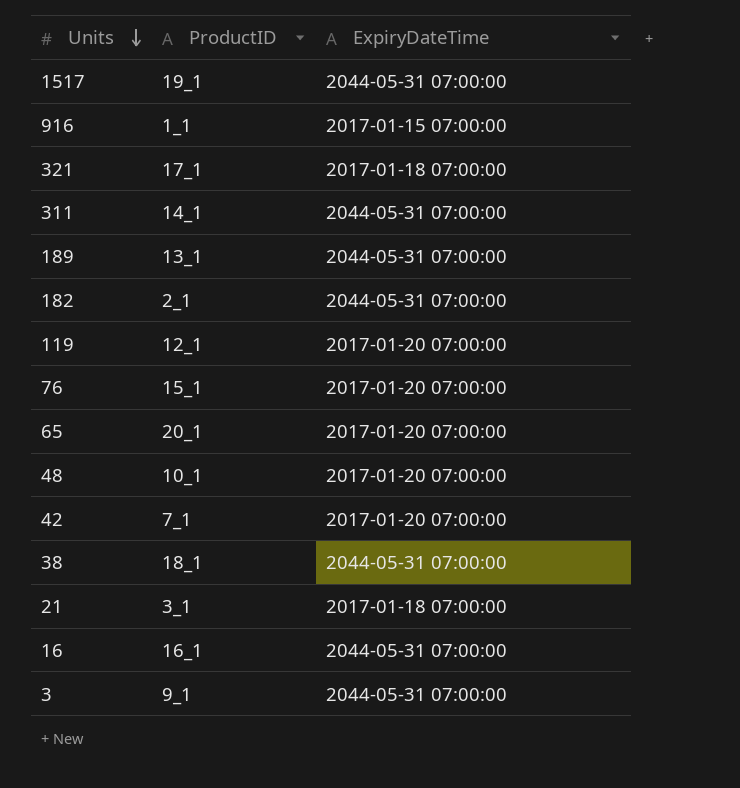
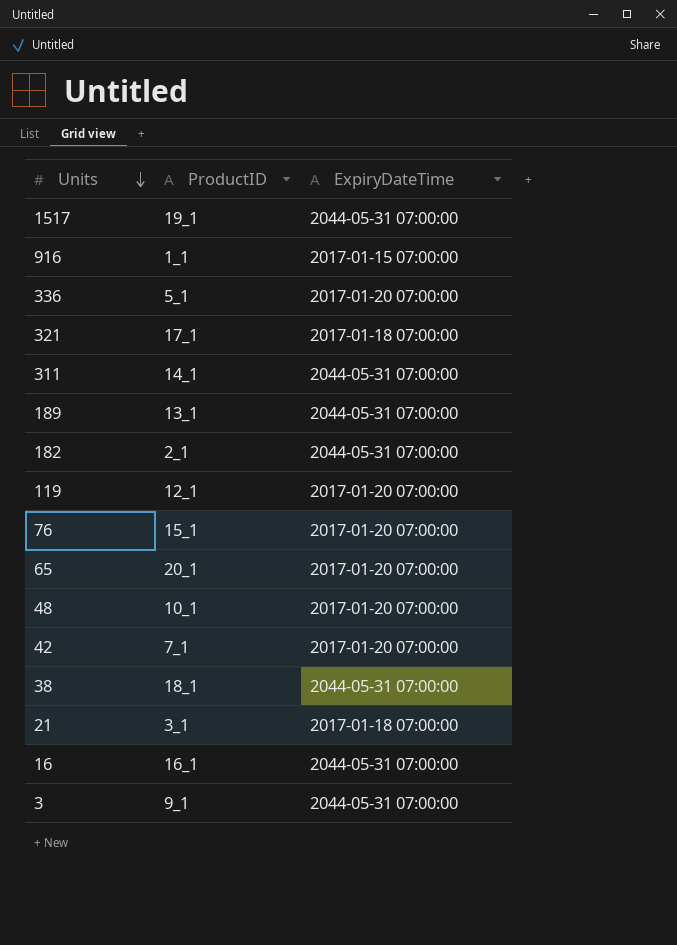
row 336: none -> 5_1 | 2017-01-20 07:00:00

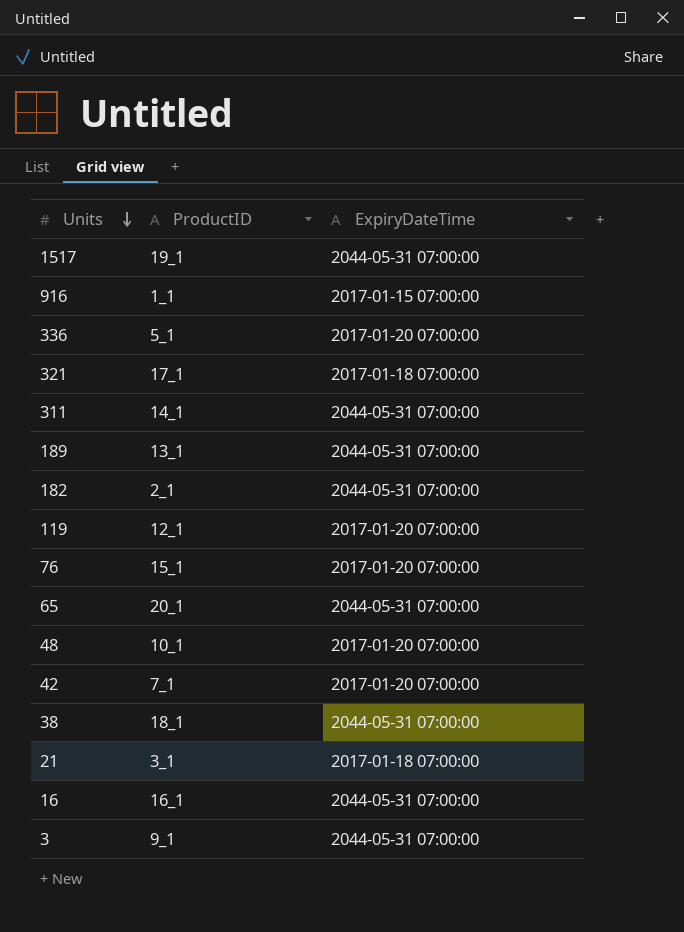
65 | ExpiryDateTime: 2017-01-20 07:00:00 -> 2044-05-31 07:00:00

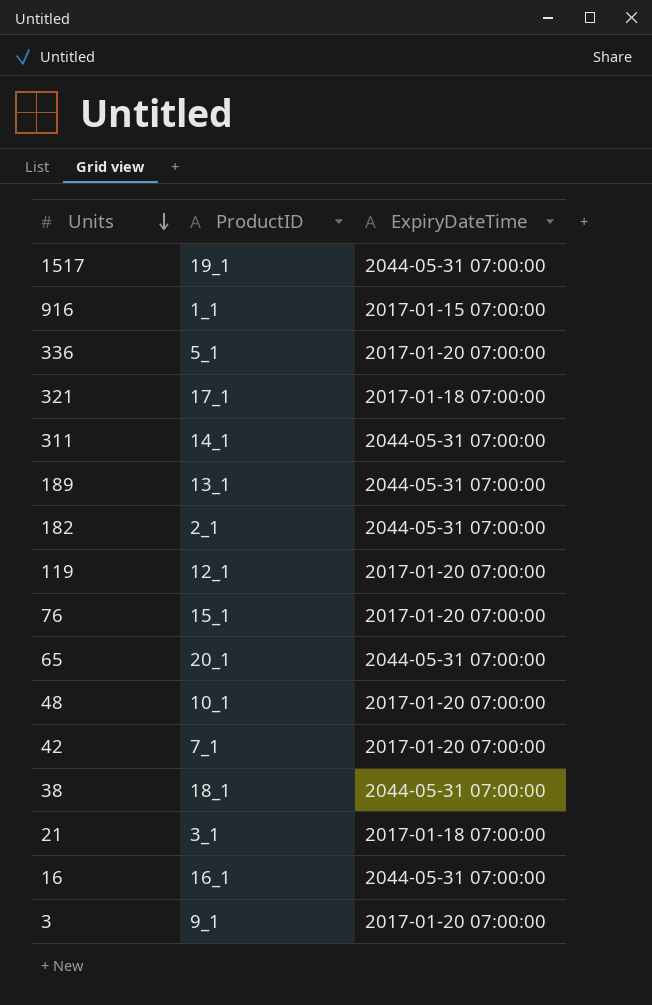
3 | ExpiryDateTime: 2044-05-31 07:00:00 -> 2017-01-20 07:00:00

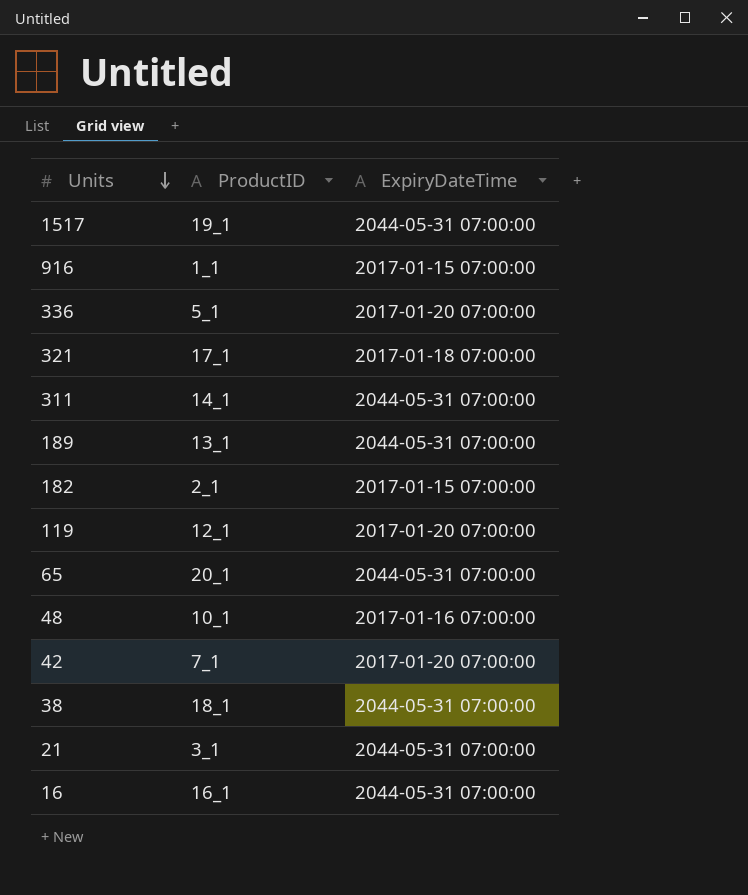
row 76: 15_1 | 2017-01-20 07:00:00 -> none
row 3: 9_1 | 2017-01-20 07:00:00 -> none
182 | ExpiryDateTime: 2044-05-31 07:00:00 -> 2017-01-15 07:00:00
48 | ExpiryDateTime: 2017-01-20 07:00:00 -> 2017-01-16 07:00:00
21 | ExpiryDateTime: 2017-01-18 07:00:00 -> 2044-05-31 07:00:00

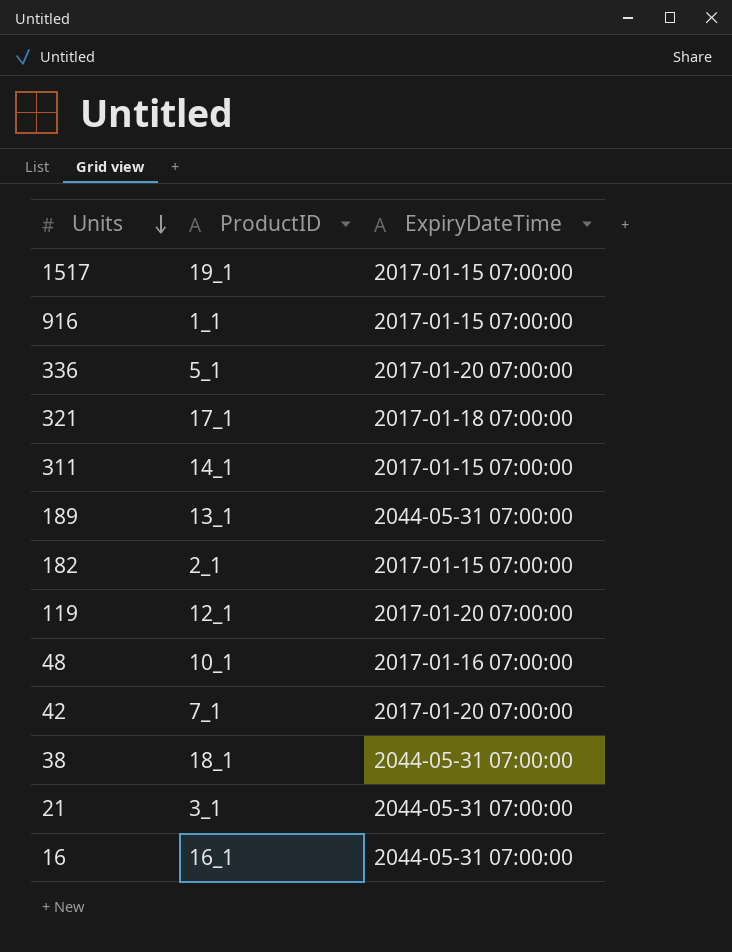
row 65: 20_1 | 2044-05-31 07:00:00 -> none
1517 | ExpiryDateTime: 2044-05-31 07:00:00 -> 2017-01-15 07:00:00
311 | ExpiryDateTime: 2044-05-31 07:00:00 -> 2017-01-15 07:00:00

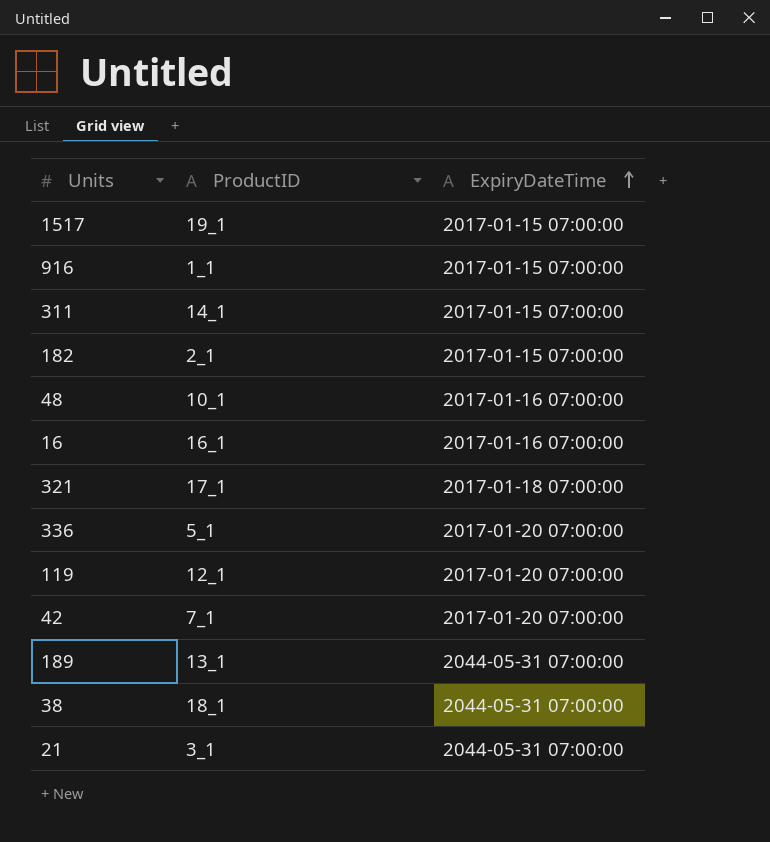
row order: Units descending -> ExpiryDateTime ascending
16 | ExpiryDateTime: 2044-05-31 07:00:00 -> 2017-01-16 07:00:00

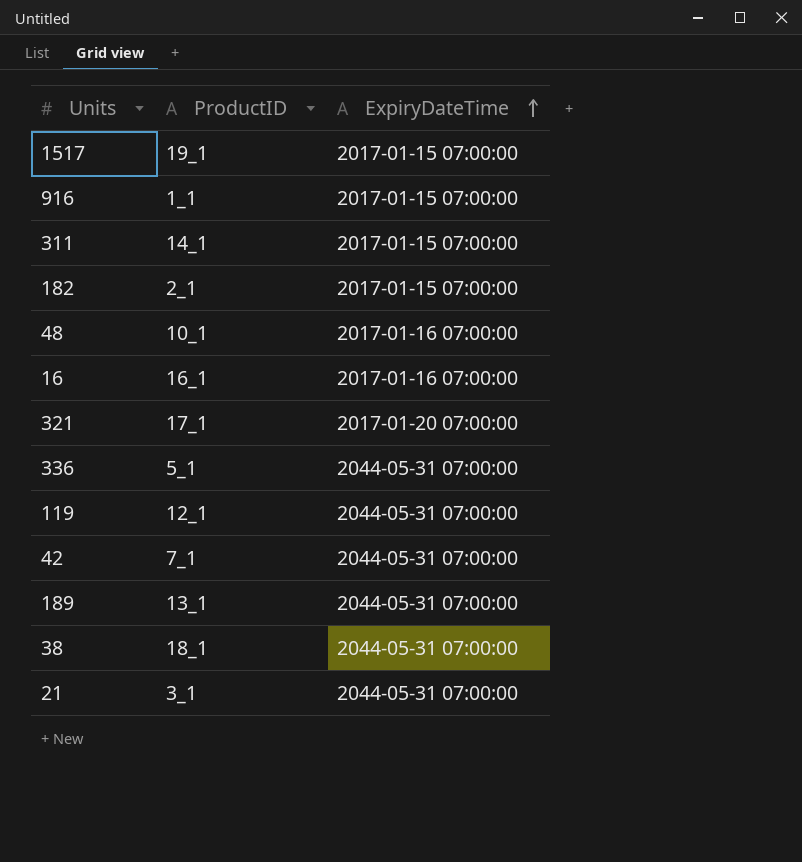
321 | ExpiryDateTime: 2017-01-18 07:00:00 -> 2017-01-20 07:00:00
336 | ExpiryDateTime: 2017-01-20 07:00:00 -> 2044-05-31 07:00:00
119 | ExpiryDateTime: 2017-01-20 07:00:00 -> 2044-05-31 07:00:00
42 | ExpiryDateTime: 2017-01-20 07:00:00 -> 2044-05-31 07:00:00

